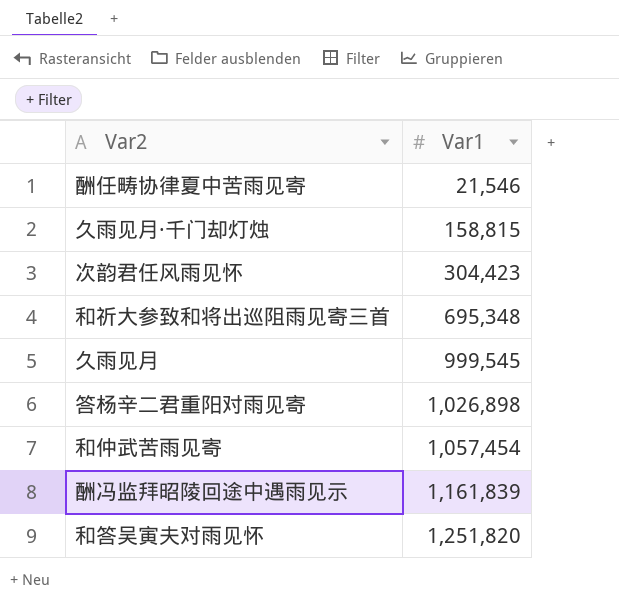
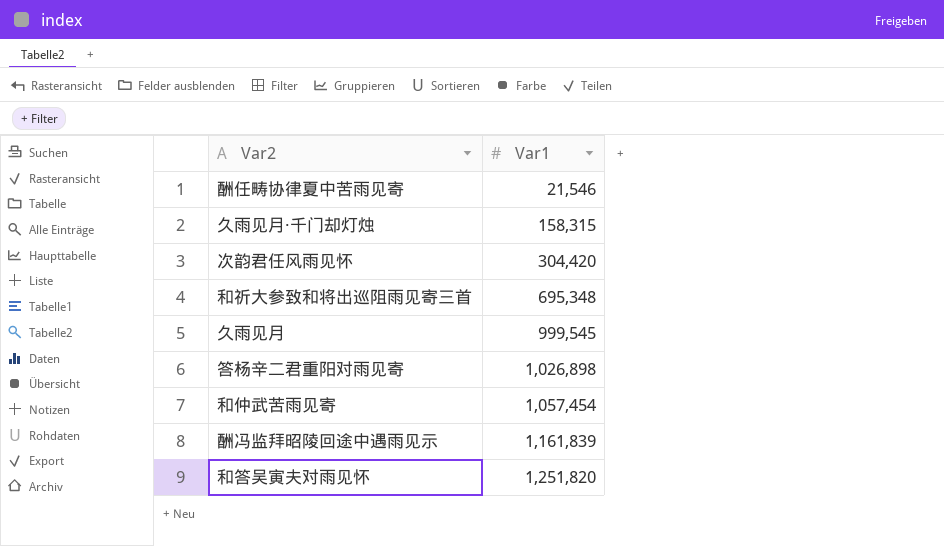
久雨见月·千门却灯烛 | Var1: 158,815 -> 158,315
次韵君任风雨见怀 | Var1: 304,423 -> 304,420

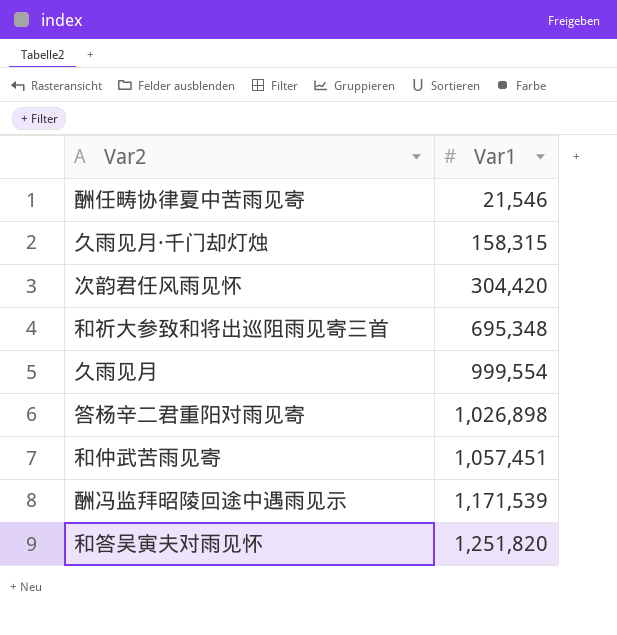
久雨见月 | Var1: 999,545 -> 999,554
和仲武苦雨见寄 | Var1: 1,057,454 -> 1,057,451
酬冯监拜昭陵回途中遇雨见示 | Var1: 1,161,839 -> 1,171,539

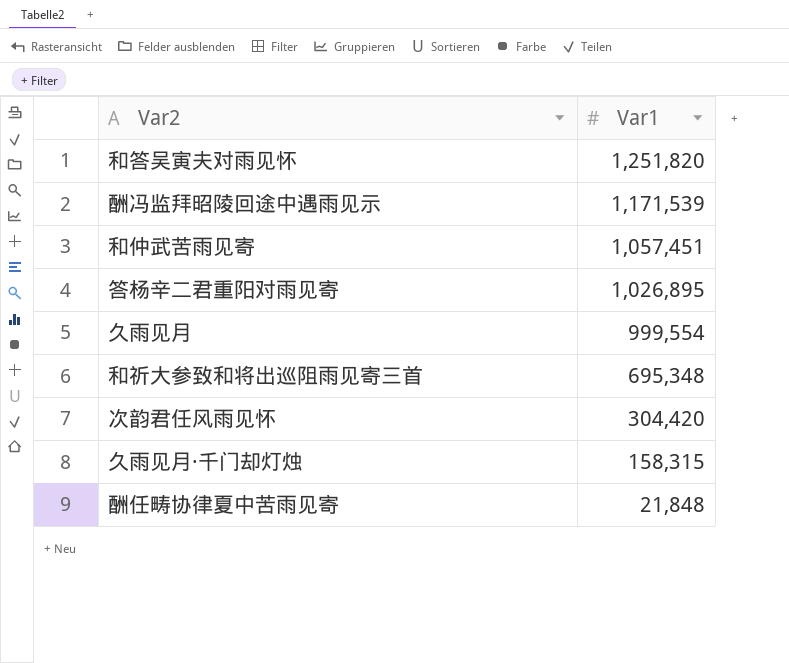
row order: Var1 ascending -> Var1 descending
答杨辛二君重阳对雨见寄 | Var1: 1,026,898 -> 1,026,895
酬任畴协律夏中苦雨见寄 | Var1: 21,546 -> 21,848

